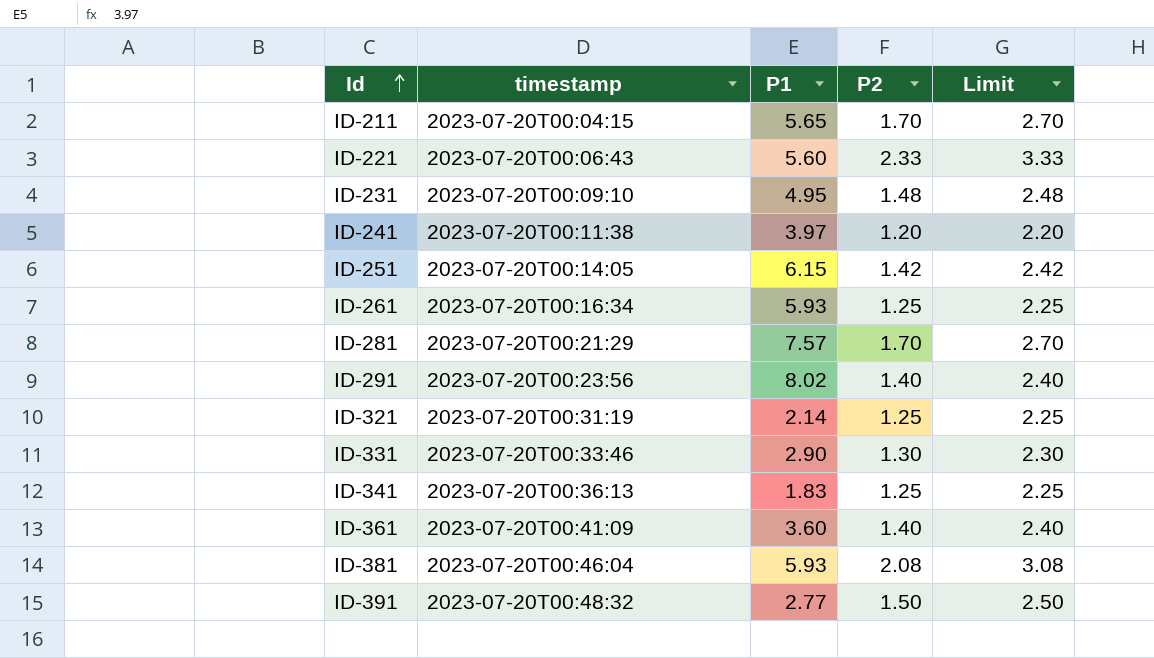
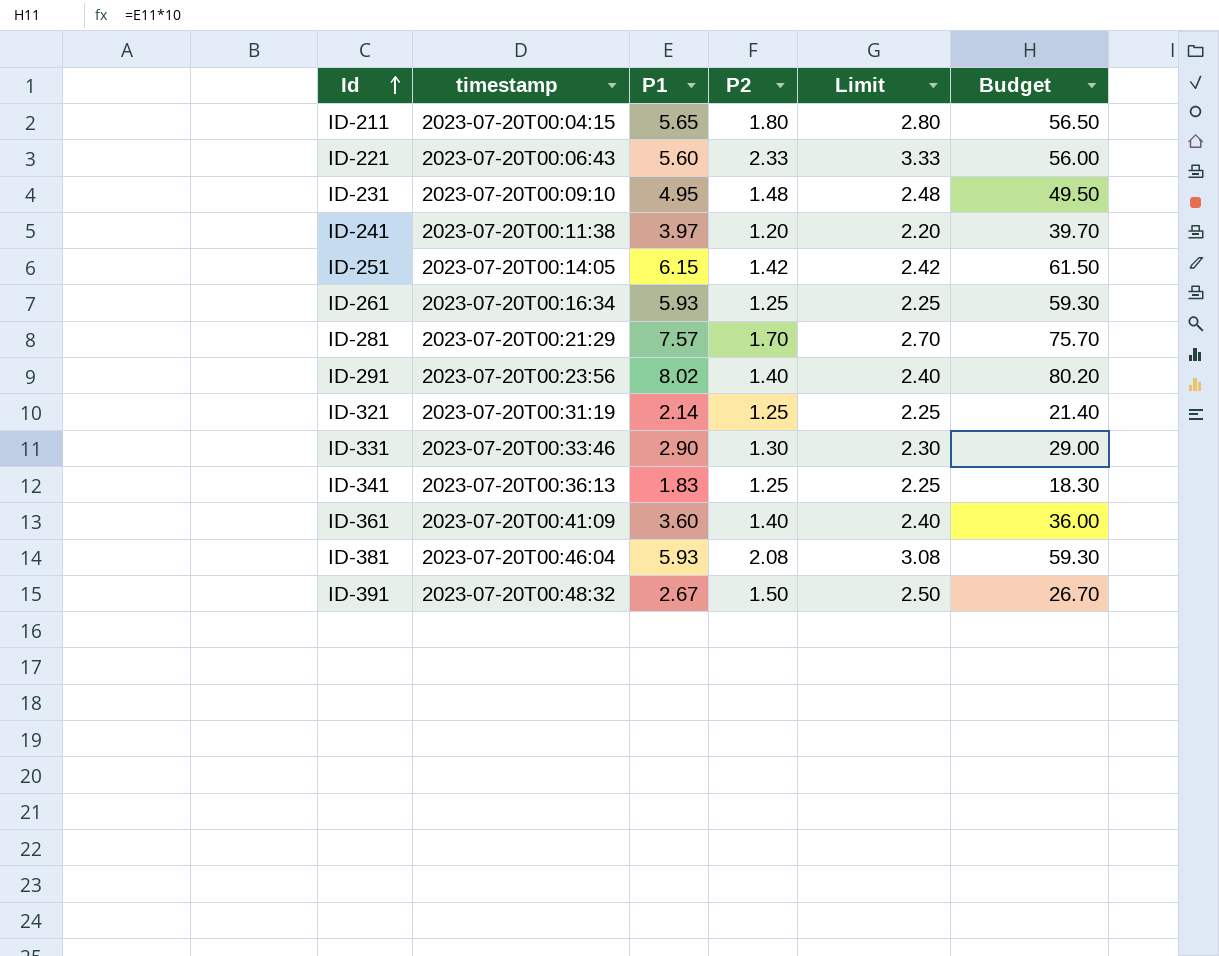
column Budget | formula: none -> [P1] * 10
ID-211 | P2: 1.70 -> 1.80
ID-211 | Limit: 2.70 -> 2.80
ID-391 | P1: 2.77 -> 2.67

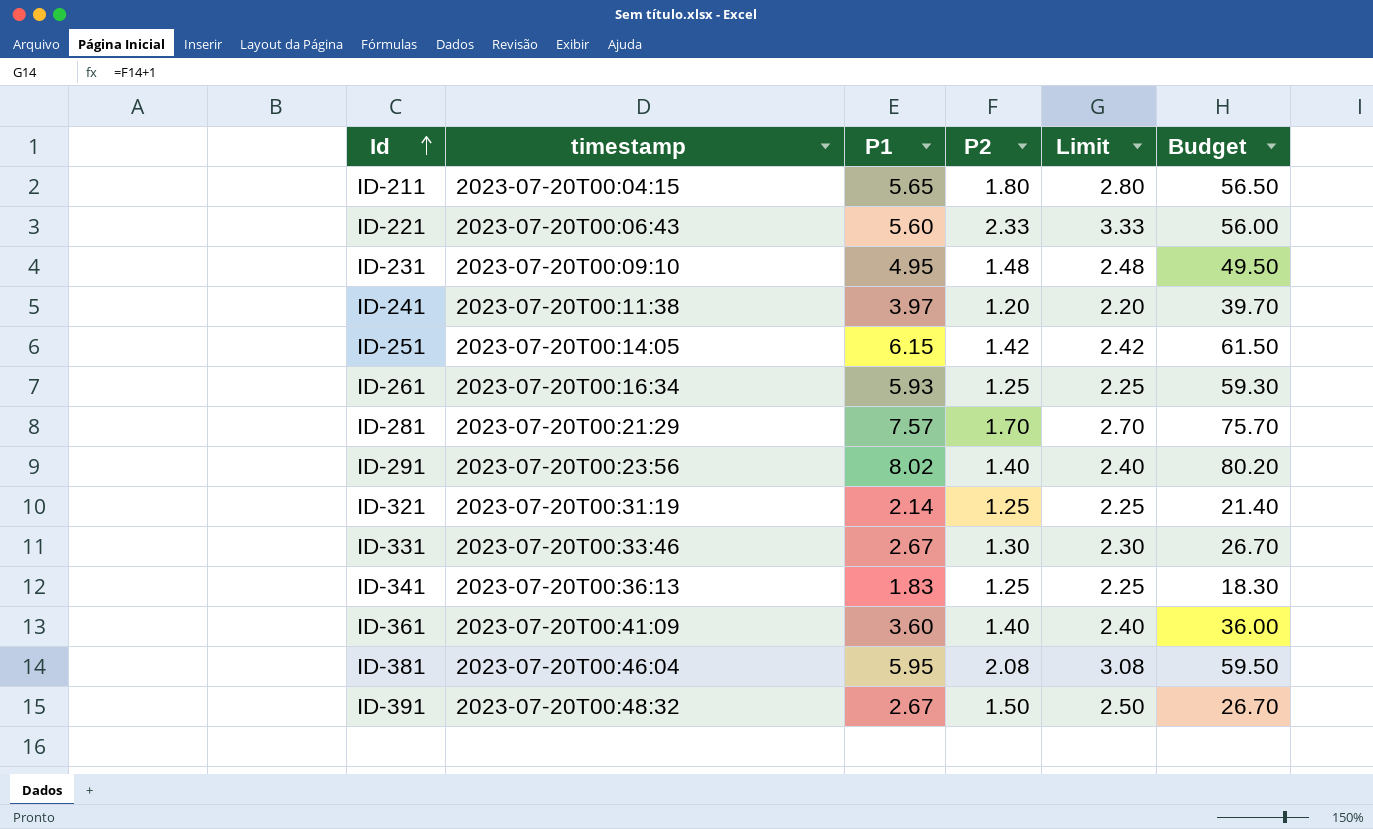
ID-331 | P1: 2.90 -> 2.67
ID-331 | Budget: 29.00 -> 26.70
ID-381 | P1: 5.93 -> 5.95
ID-381 | Budget: 59.30 -> 59.50

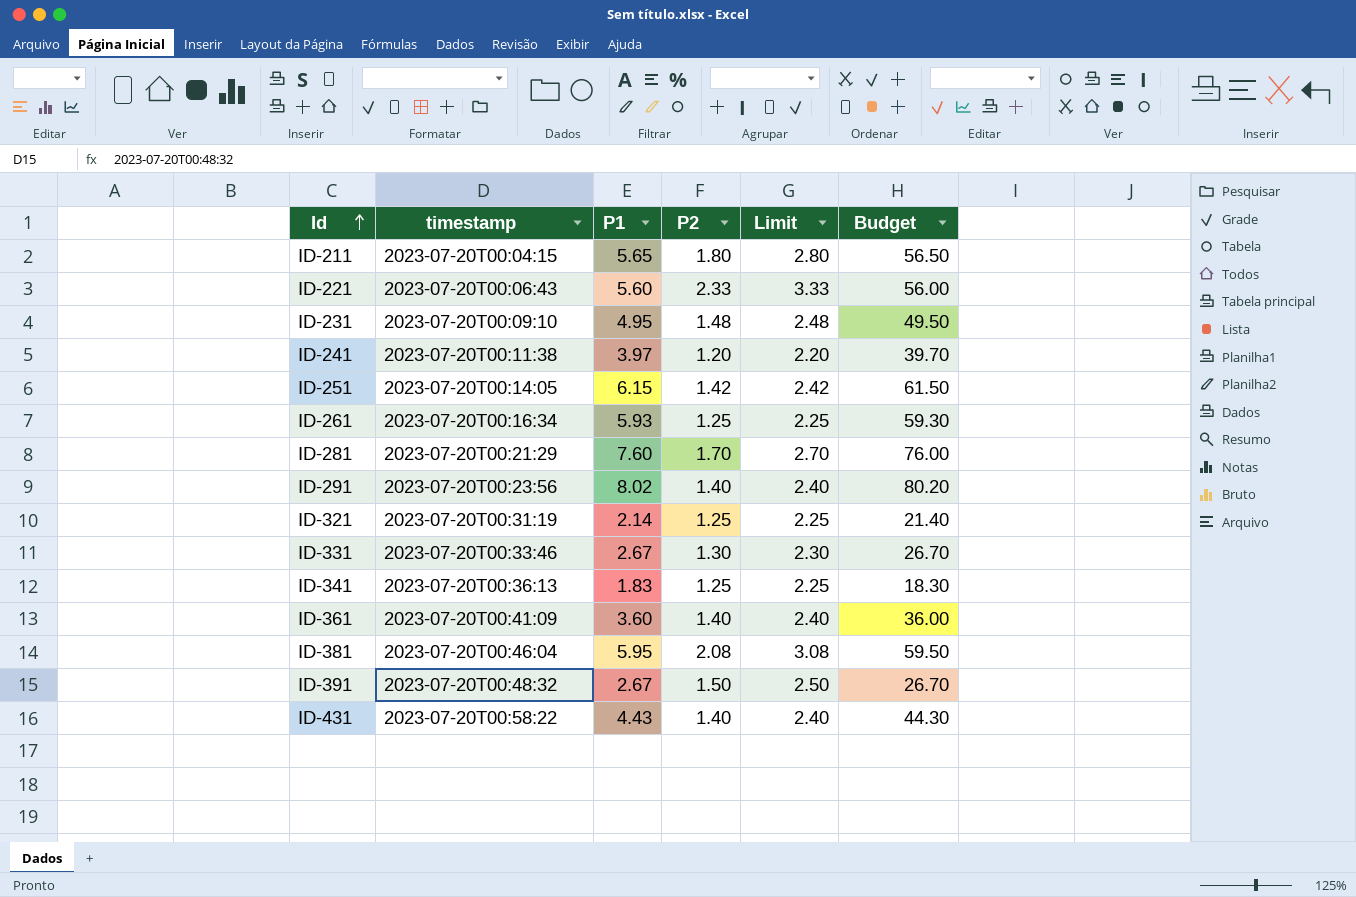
ID-281 | P1: 7.57 -> 7.60
ID-281 | Budget: 75.70 -> 76.00
row ID-431: none -> 2023-07-20T00:58:22 | 4.43 | 1.40 | 2.40 | 44.30

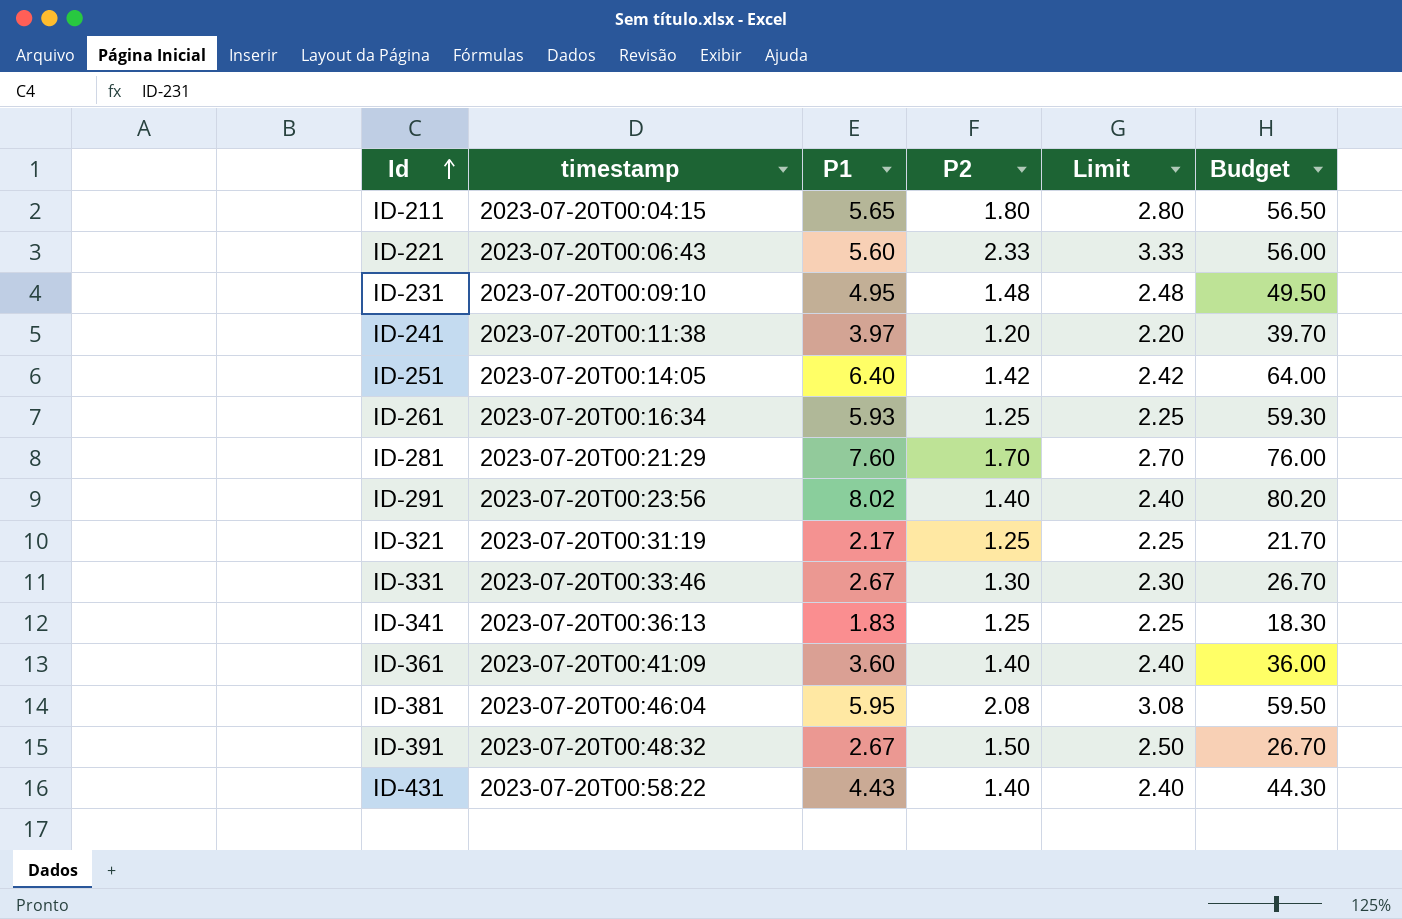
ID-251 | P1: 6.15 -> 6.40
ID-251 | Budget: 61.50 -> 64.00
ID-321 | P1: 2.14 -> 2.17
ID-321 | Budget: 21.40 -> 21.70

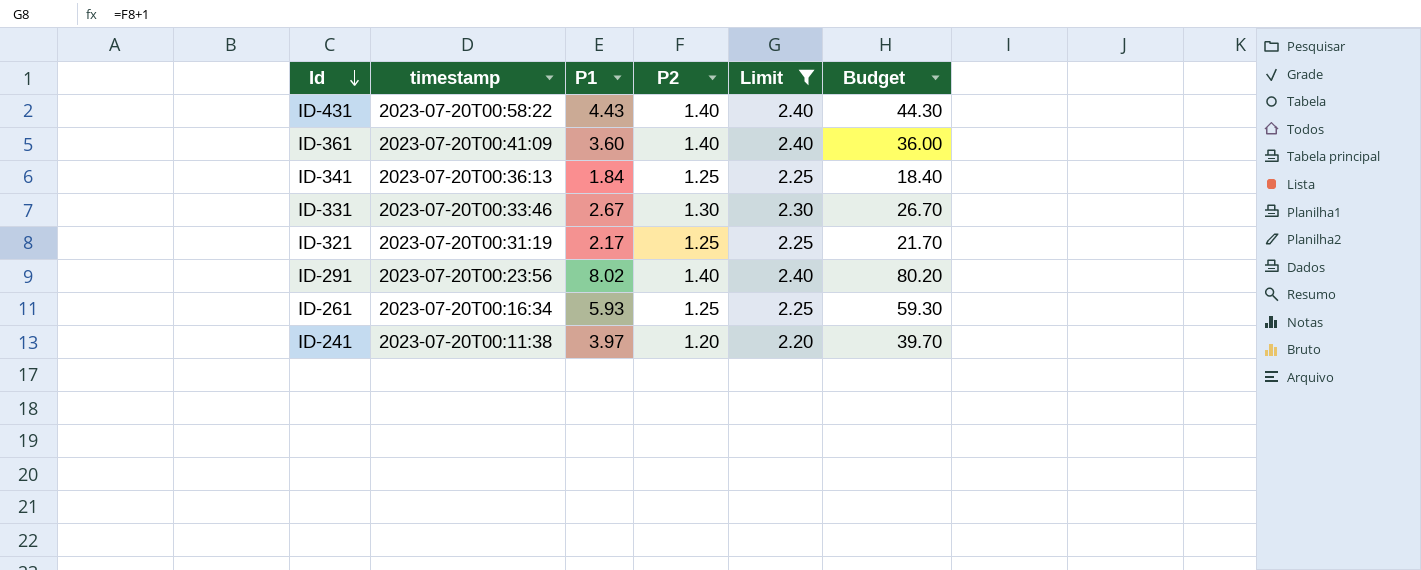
filter: none -> Limit <= 2.40
row order: Id ascending -> Id descending
ID-341 | P1: 1.83 -> 1.84
ID-341 | Budget: 18.30 -> 18.40

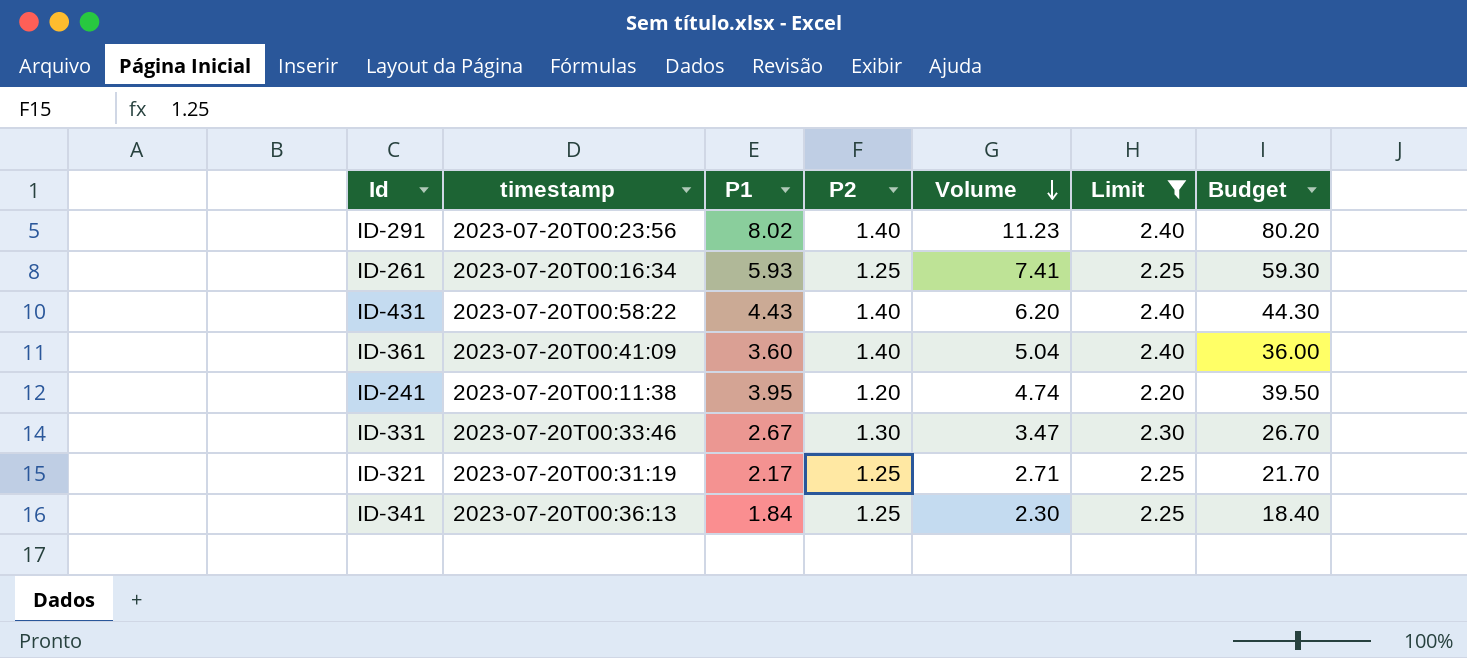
row order: Id descending -> Volume descending
column Volume | formula: none -> [P1] * [P2]
ID-241 | P1: 3.97 -> 3.95
ID-241 | Budget: 39.70 -> 39.50

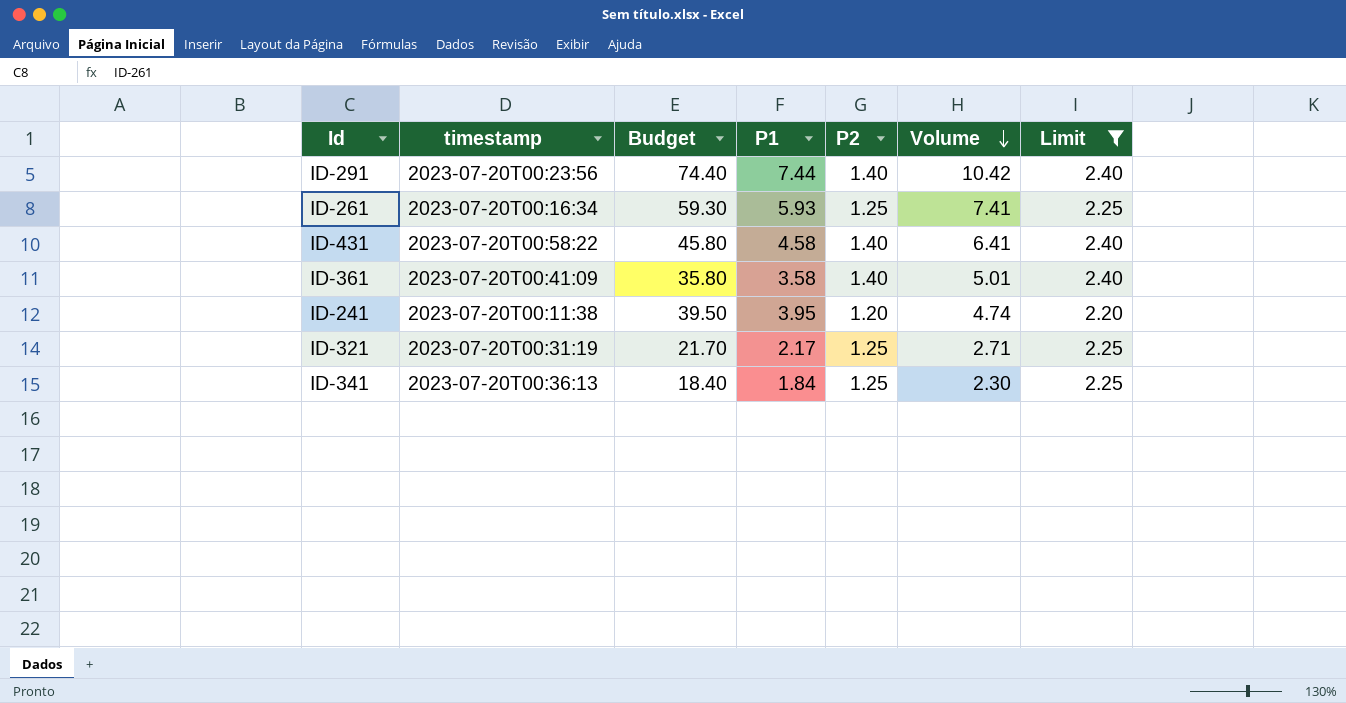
column Budget | position: 7 -> 3
row ID-331: 2023-07-20T00:33:46 | 2.67 | 1.30 | 3.47 | 2.30 | 26.70 -> none
ID-291 | Budget: 80.20 -> 74.40
ID-291 | P1: 8.02 -> 7.44
ID-291 | Volume: 11.23 -> 10.42
ID-431 | Budget: 44.30 -> 45.80
ID-431 | P1: 4.43 -> 4.58
ID-431 | Volume: 6.20 -> 6.41
ID-361 | Budget: 36.00 -> 35.80
ID-361 | P1: 3.60 -> 3.58
ID-361 | Volume: 5.04 -> 5.01

